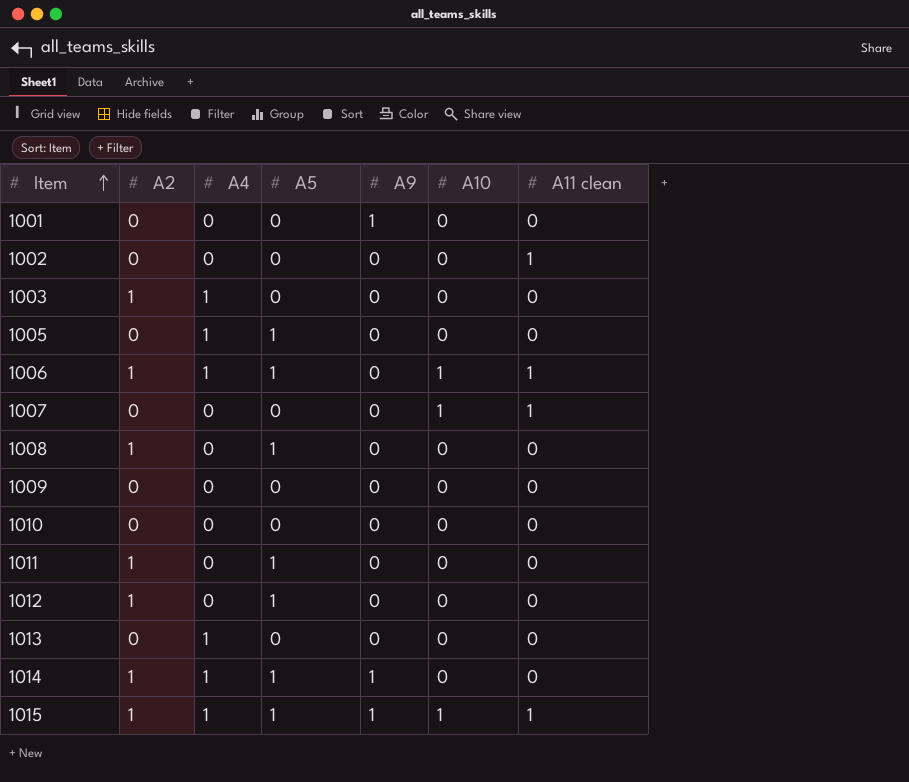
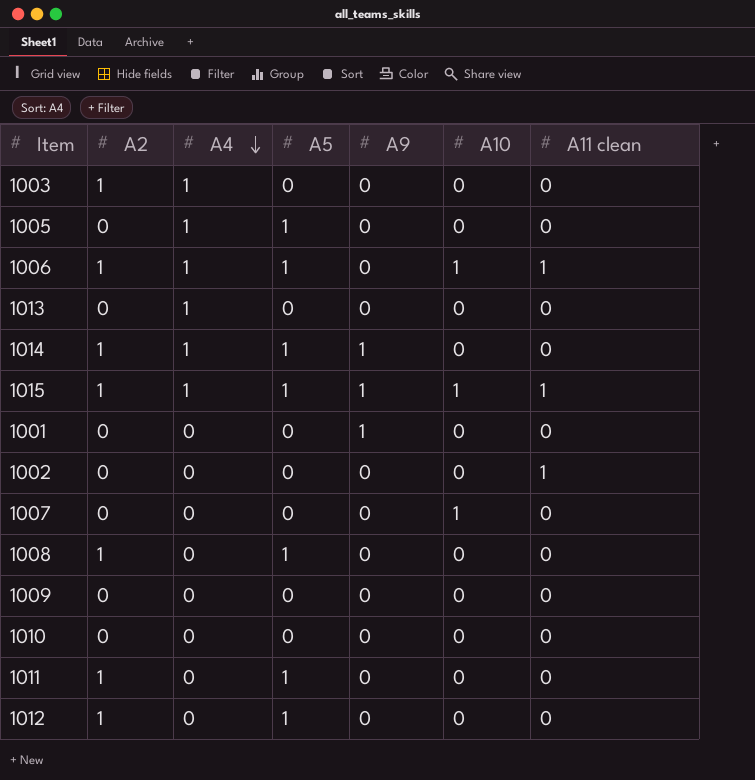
row order: Item ascending -> A4 descending
1007 | A11 clean: 1 -> 0

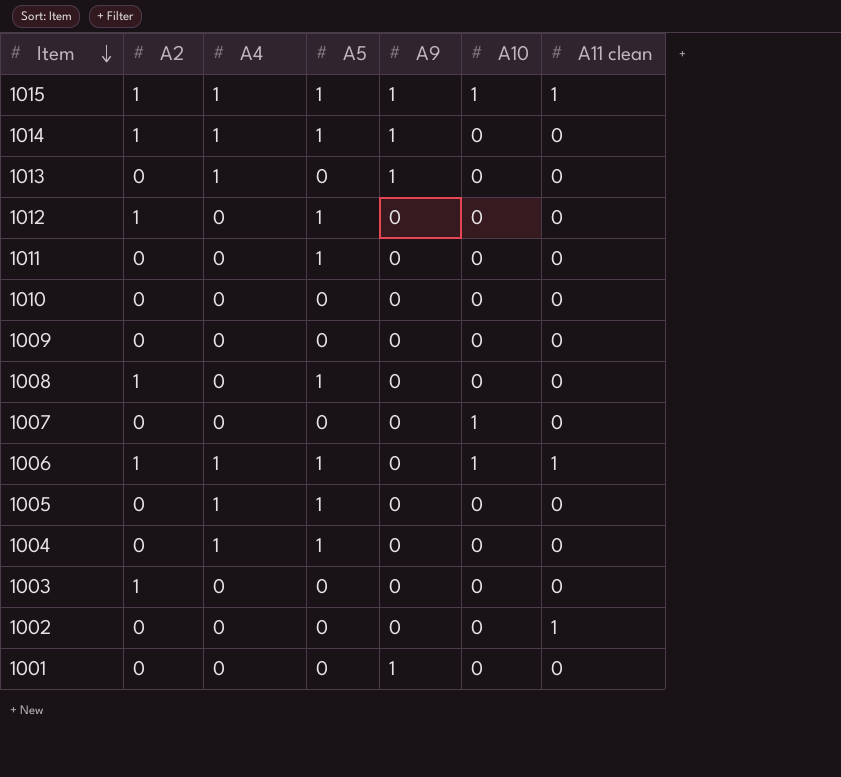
row order: A4 descending -> Item descending
1013 | A9: 0 -> 1
1011 | A2: 1 -> 0
row 1004: none -> 0 | 1 | 1 | 0 | 0 | 0
1003 | A4: 1 -> 0

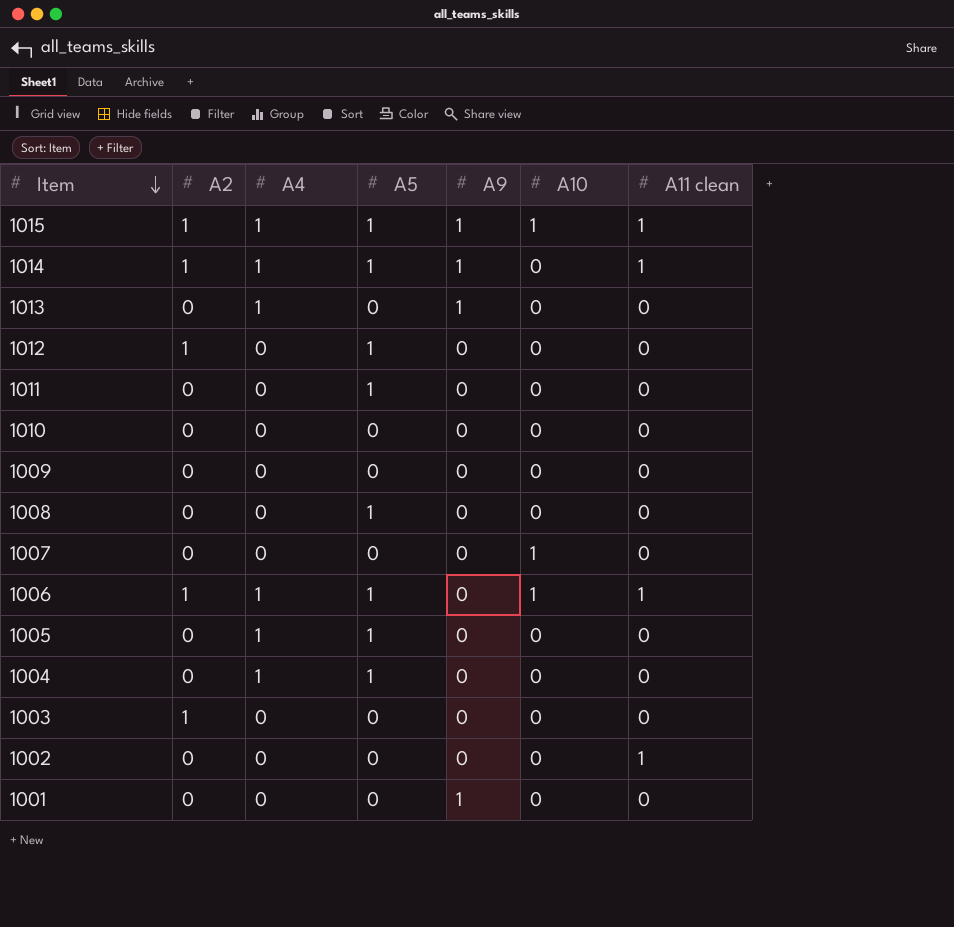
1014 | A11 clean: 0 -> 1
1008 | A2: 1 -> 0

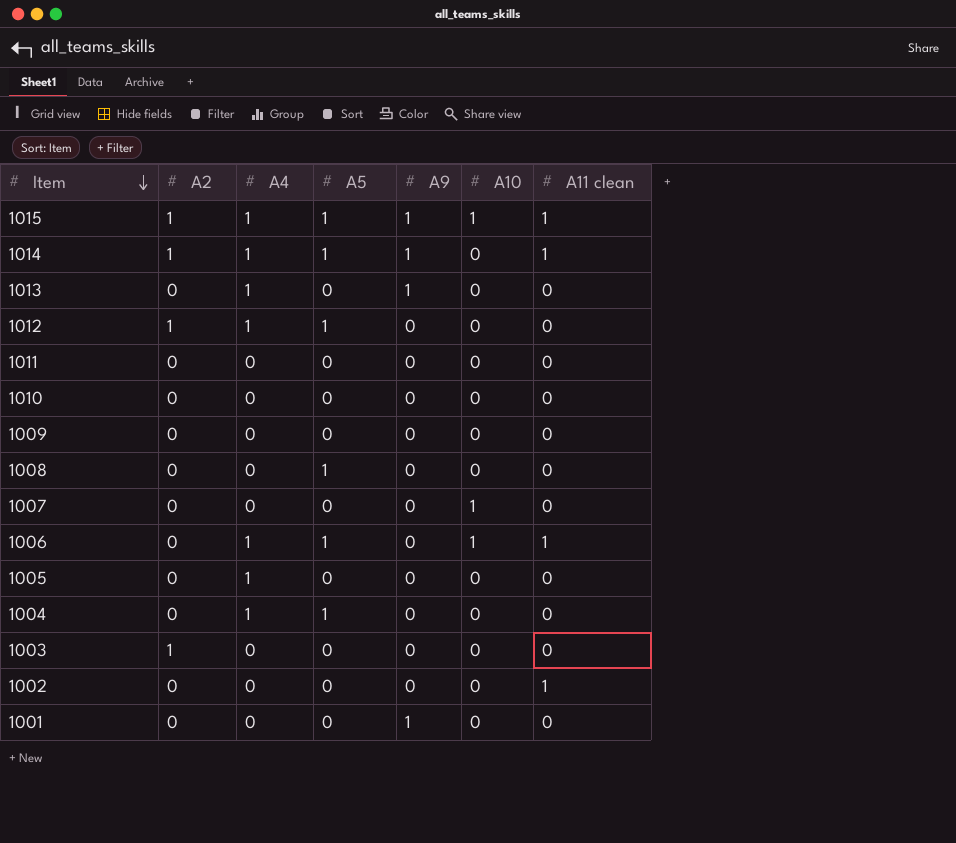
1012 | A4: 0 -> 1
1011 | A5: 1 -> 0
1006 | A2: 1 -> 0
1005 | A5: 1 -> 0

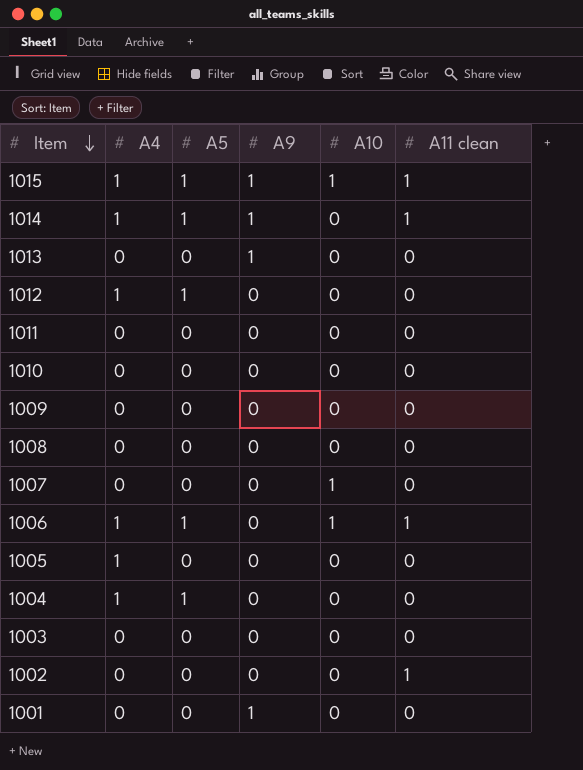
column A2 | position: 2 -> none
1013 | A4: 1 -> 0
1008 | A5: 1 -> 0

